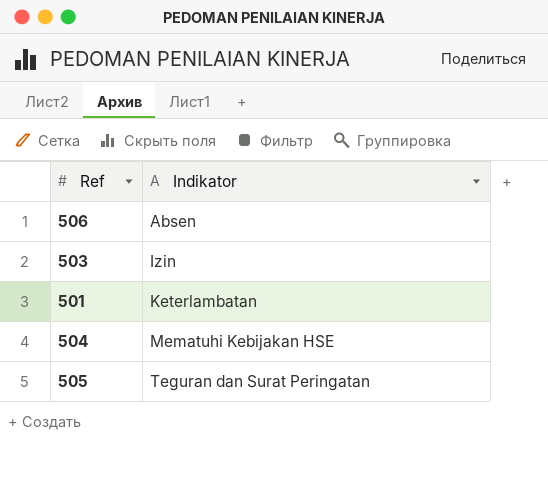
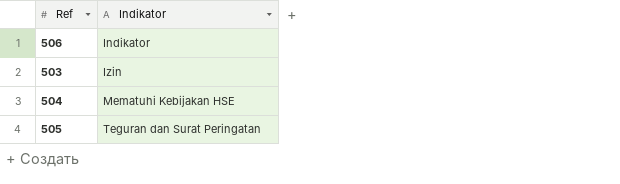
row 501: Keterlambatan -> none
506 | Indikator: Absen -> Indikator

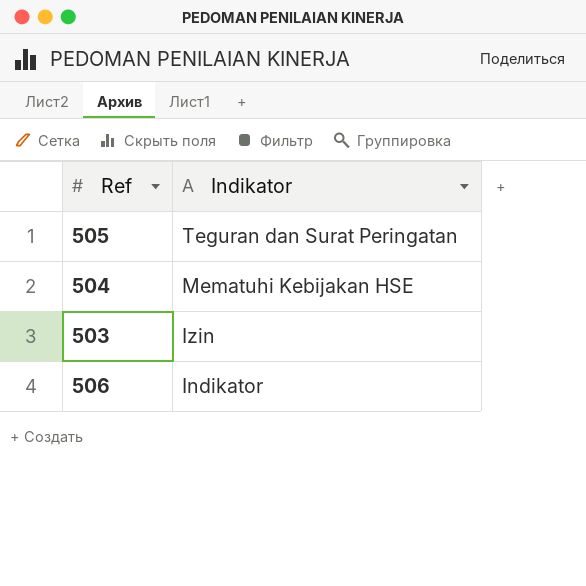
row order: Indikator ascending -> Indikator descending

